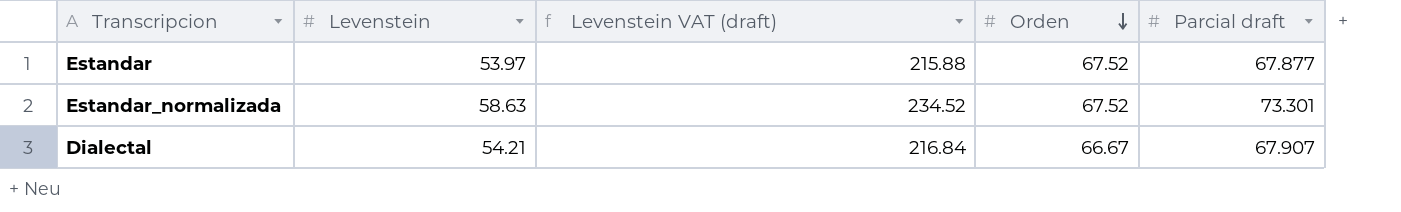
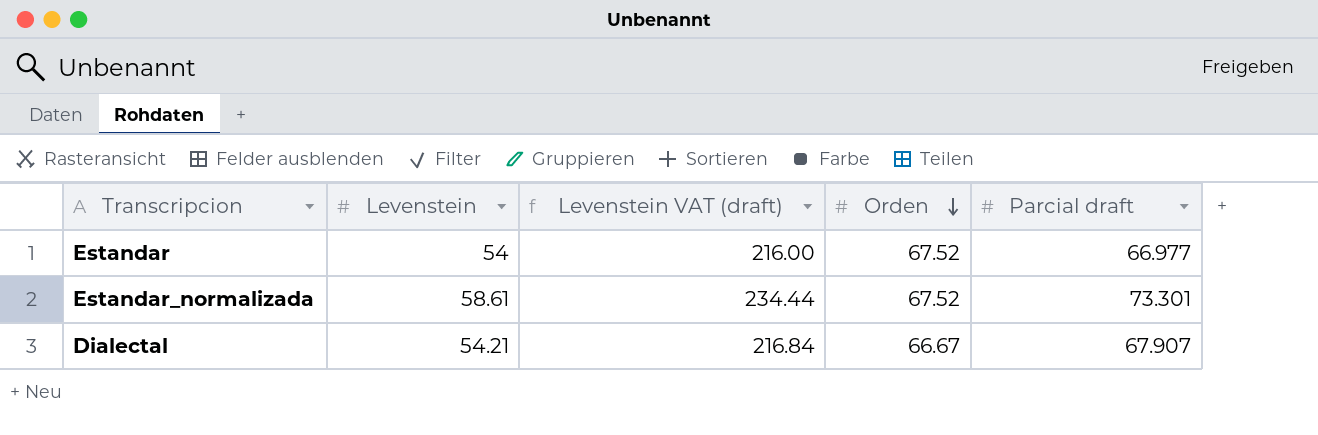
Estandar | Levenstein: 53.97 -> 54
Estandar | Levenstein VAT (draft): 215.88 -> 216.00
Estandar | Parcial draft: 67.877 -> 66.977
Estandar_normalizada | Levenstein: 58.63 -> 58.61
Estandar_normalizada | Levenstein VAT (draft): 234.52 -> 234.44

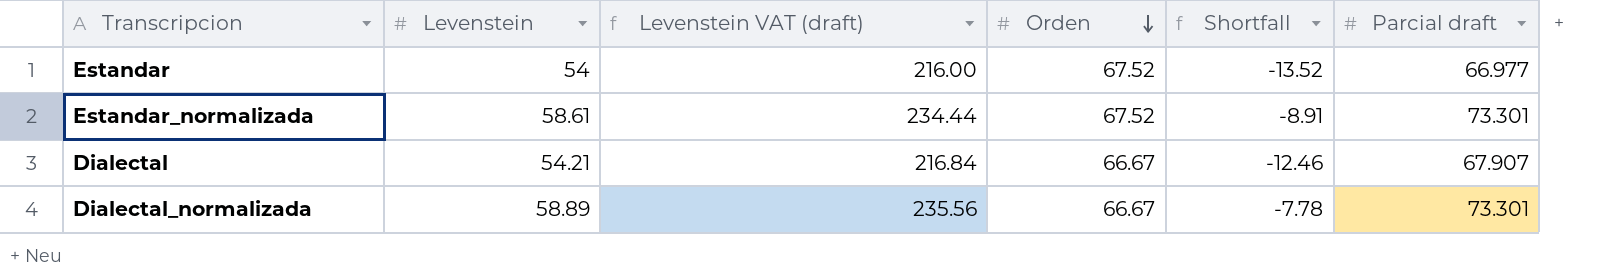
column Shortfall | formula: none -> [Levenstein] - [Orden]
row Dialectal_normalizada: none -> 58.89 | 235.56 | 66.67 | -7.78 | 73.301

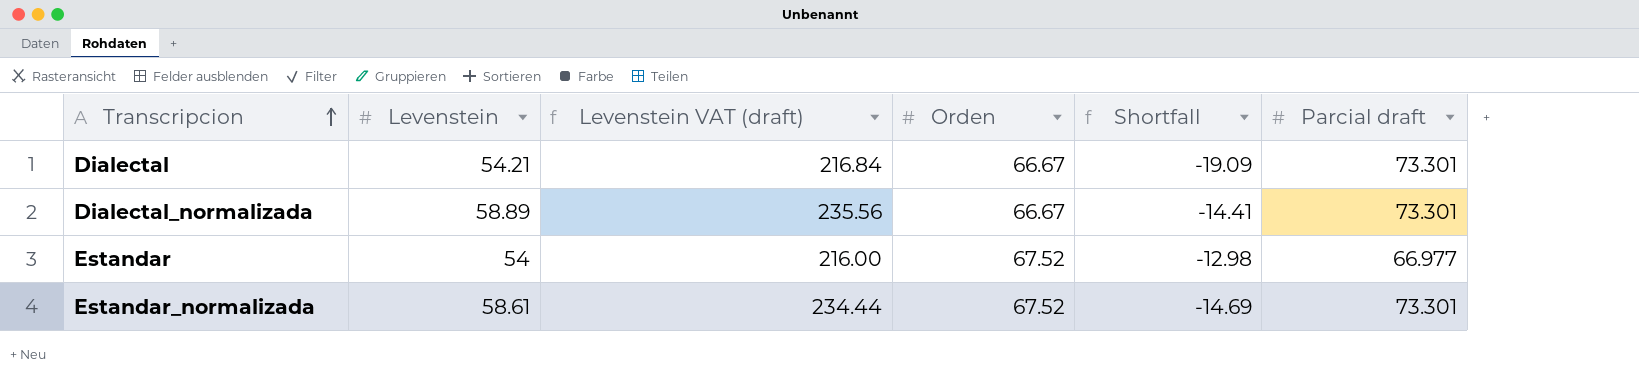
row order: Orden descending -> Transcripcion ascending
column Shortfall | formula: [Levenstein] - [Orden] -> [Levenstein] - [Parcial draft]
Dialectal | Parcial draft: 67.907 -> 73.301

